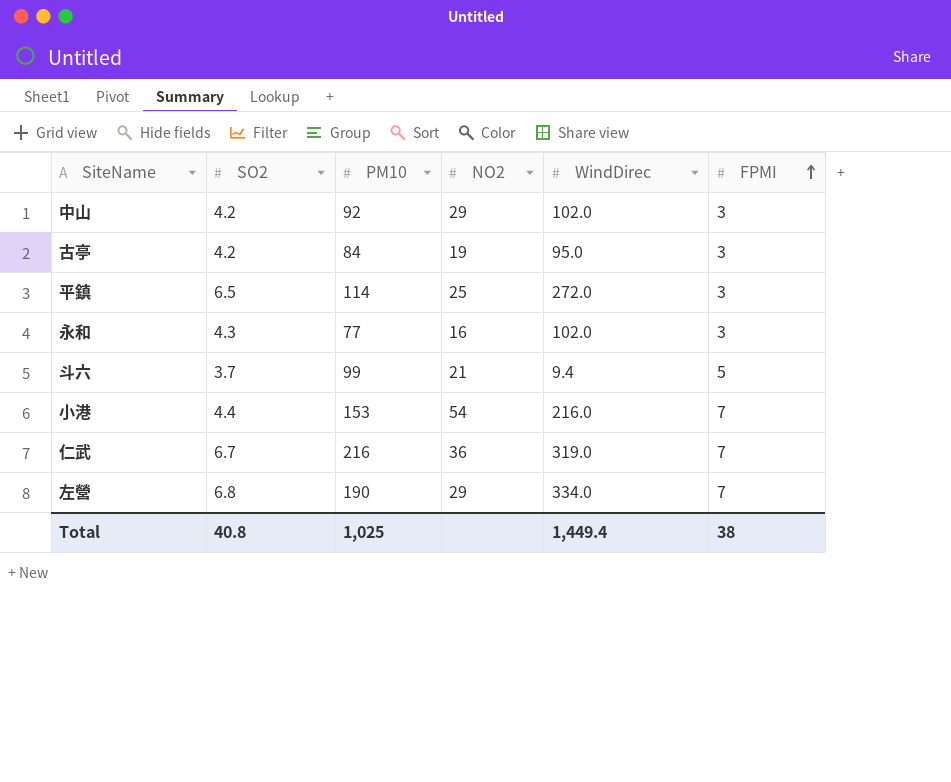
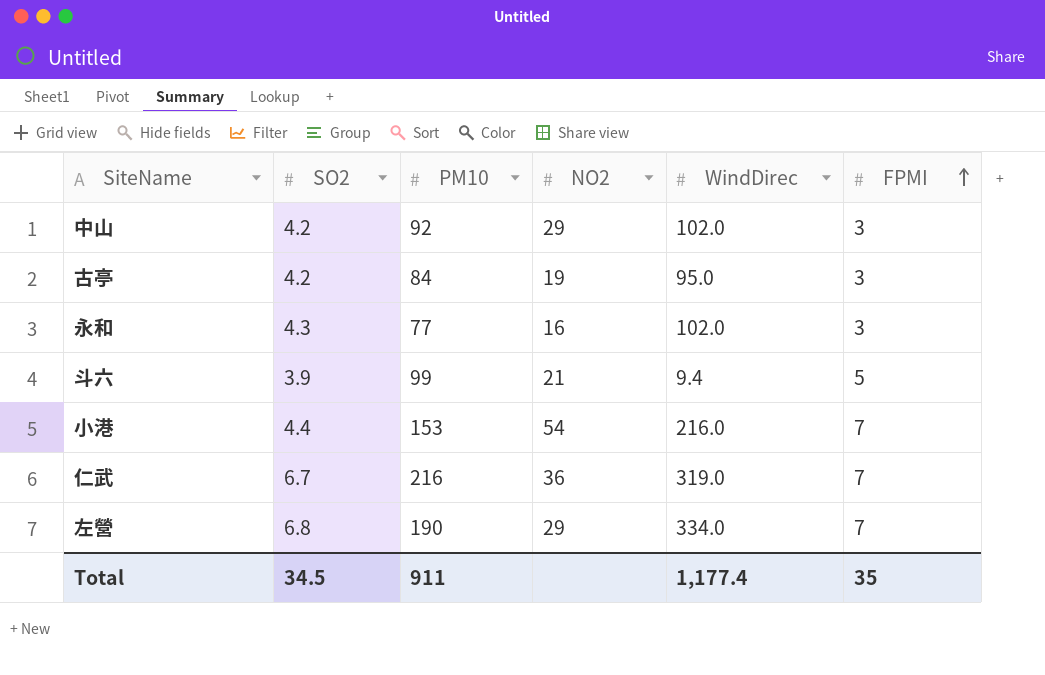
row 平鎮: 6.5 | 114 | 25 | 272.0 | 3 -> none
斗六 | SO2: 3.7 -> 3.9
Total | SO2: 40.8 -> 34.5
Total | PM10: 1,025 -> 911
Total | WindDirec: 1,449.4 -> 1,177.4
Total | FPMI: 38 -> 35

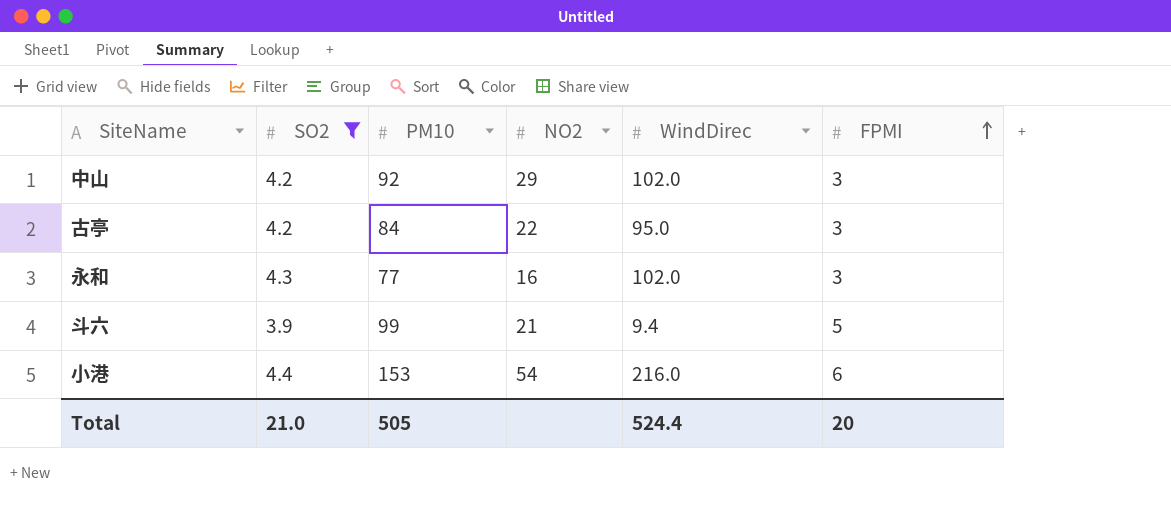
filter: none -> SO2 <= 4.4
古亭 | NO2: 19 -> 22
小港 | FPMI: 7 -> 6
Total | SO2: 34.5 -> 21.0
Total | PM10: 911 -> 505
Total | WindDirec: 1,177.4 -> 524.4
Total | FPMI: 35 -> 20

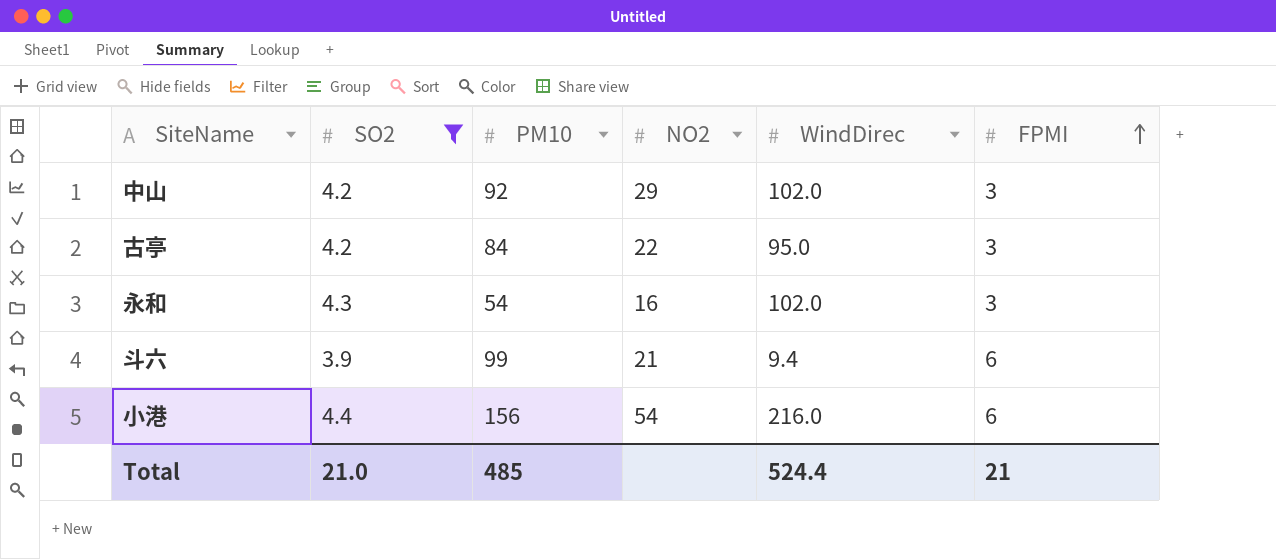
永和 | PM10: 77 -> 54
斗六 | FPMI: 5 -> 6
小港 | PM10: 153 -> 156
Total | PM10: 505 -> 485
Total | FPMI: 20 -> 21

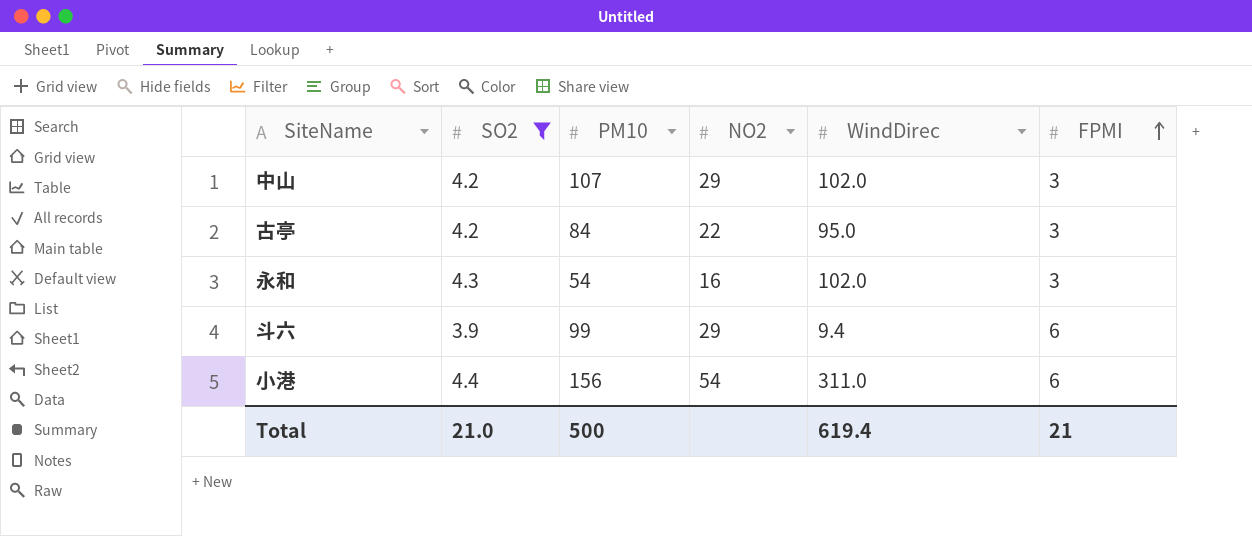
中山 | PM10: 92 -> 107
斗六 | NO2: 21 -> 29
小港 | WindDirec: 216.0 -> 311.0
Total | PM10: 485 -> 500
Total | WindDirec: 524.4 -> 619.4

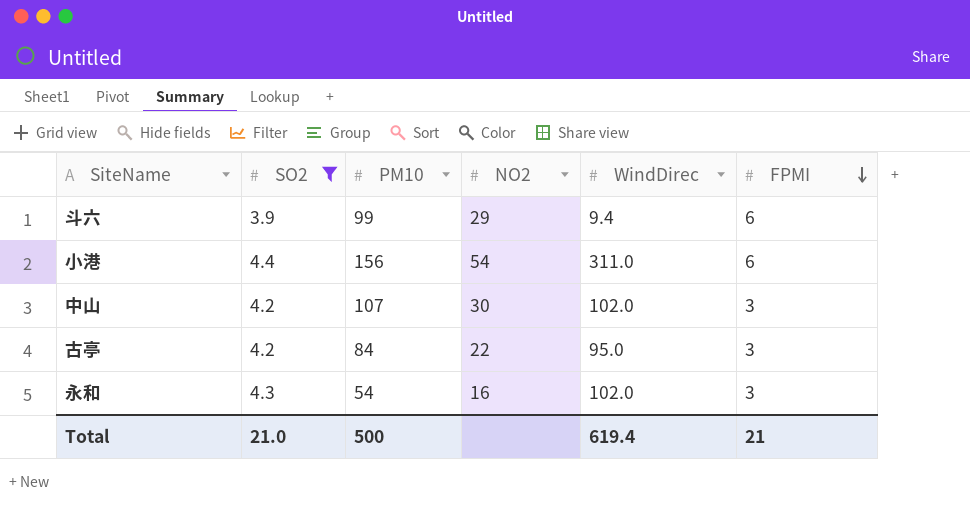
row order: FPMI ascending -> FPMI descending
中山 | NO2: 29 -> 30

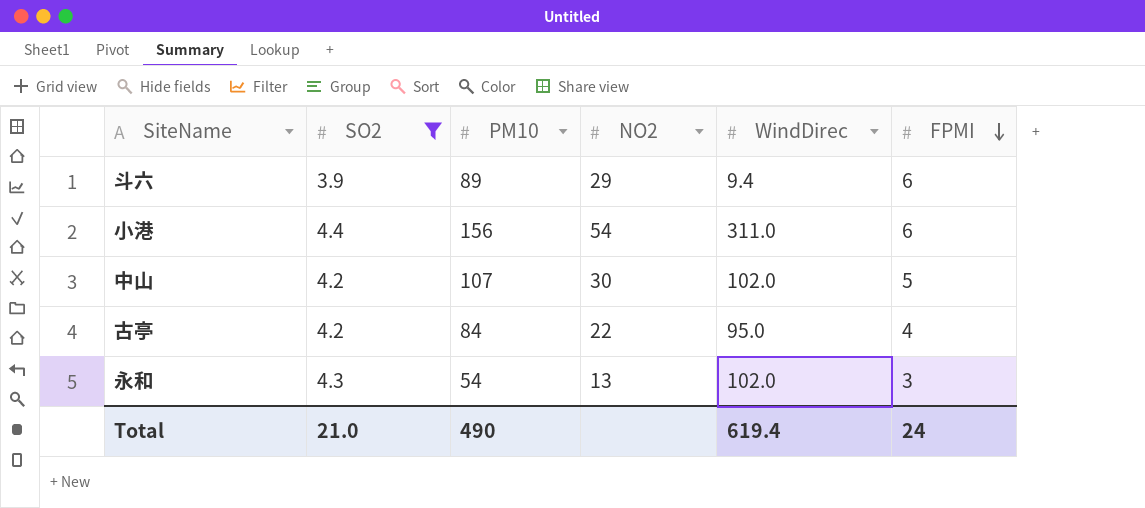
斗六 | PM10: 99 -> 89
中山 | FPMI: 3 -> 5
古亭 | FPMI: 3 -> 4
永和 | NO2: 16 -> 13
Total | PM10: 500 -> 490
Total | FPMI: 21 -> 24

